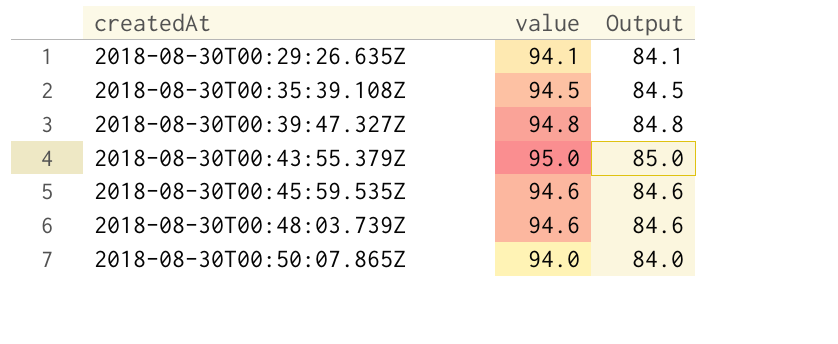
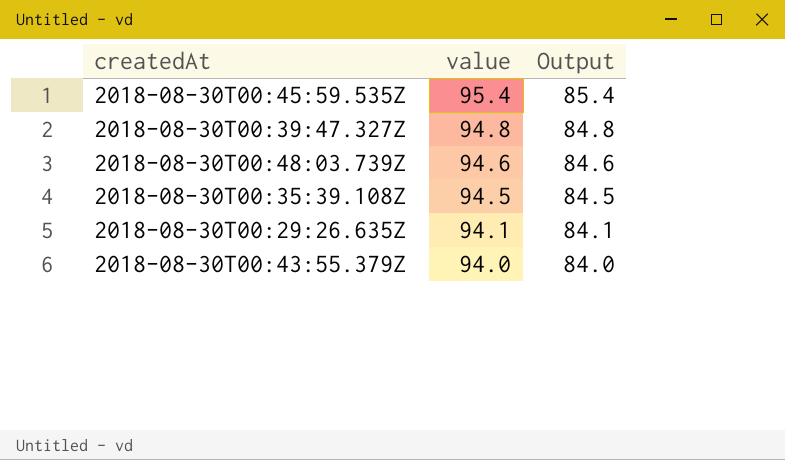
row order: createdAt ascending -> value descending
row 2018-08-30T00:50:07.865Z: 94.0 | 84.0 -> none
2018-08-30T00:45:59.535Z | value: 94.6 -> 95.4
2018-08-30T00:45:59.535Z | Output: 84.6 -> 85.4
2018-08-30T00:43:55.379Z | value: 95.0 -> 94.0
2018-08-30T00:43:55.379Z | Output: 85.0 -> 84.0

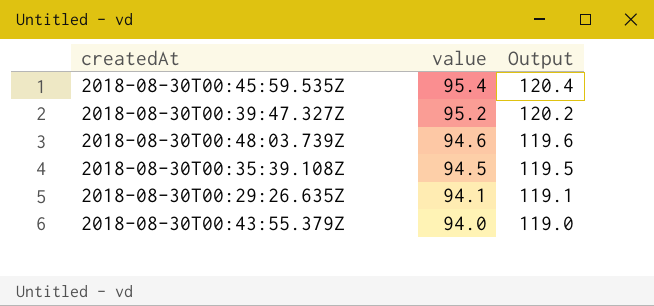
column Output | formula: [value] - 10 -> [value] + 25
2018-08-30T00:39:47.327Z | value: 94.8 -> 95.2

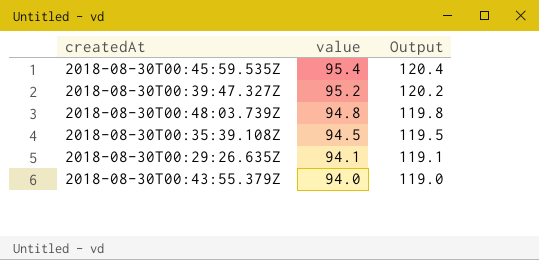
2018-08-30T00:48:03.739Z | value: 94.6 -> 94.8
2018-08-30T00:48:03.739Z | Output: 119.6 -> 119.8

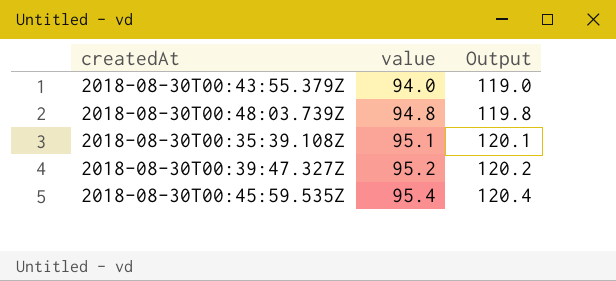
row order: value descending -> value ascending
row 2018-08-30T00:29:26.635Z: 94.1 | 119.1 -> none
2018-08-30T00:35:39.108Z | value: 94.5 -> 95.1
2018-08-30T00:35:39.108Z | Output: 119.5 -> 120.1

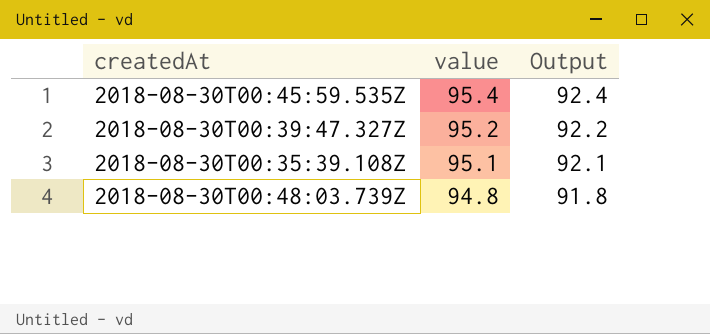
row order: value ascending -> value descending
column Output | formula: [value] + 25 -> [value] - 3
row 2018-08-30T00:43:55.379Z: 94.0 | 119.0 -> none

